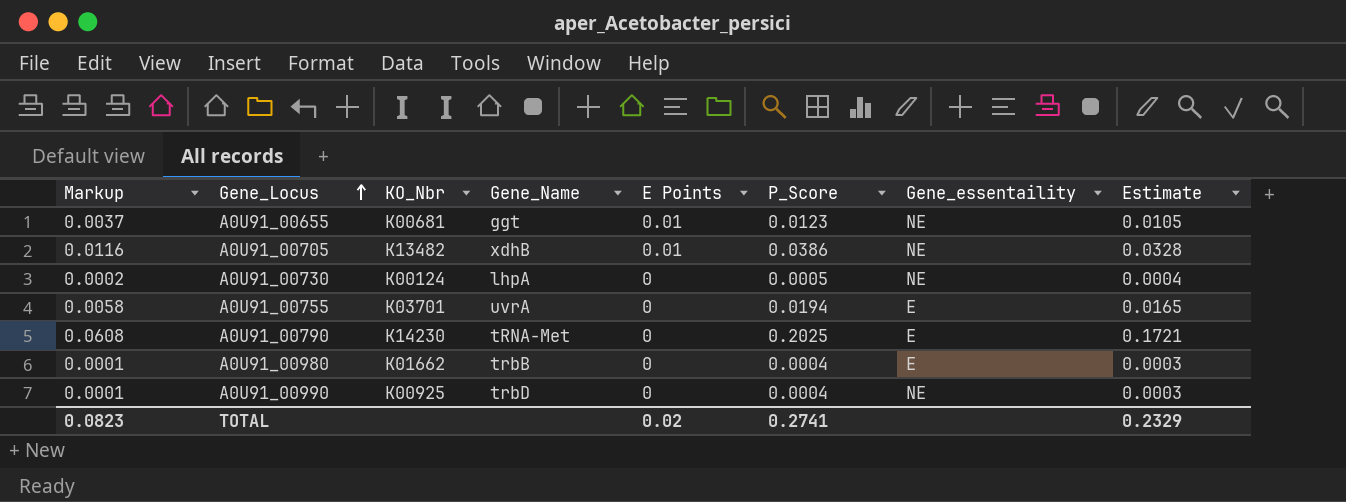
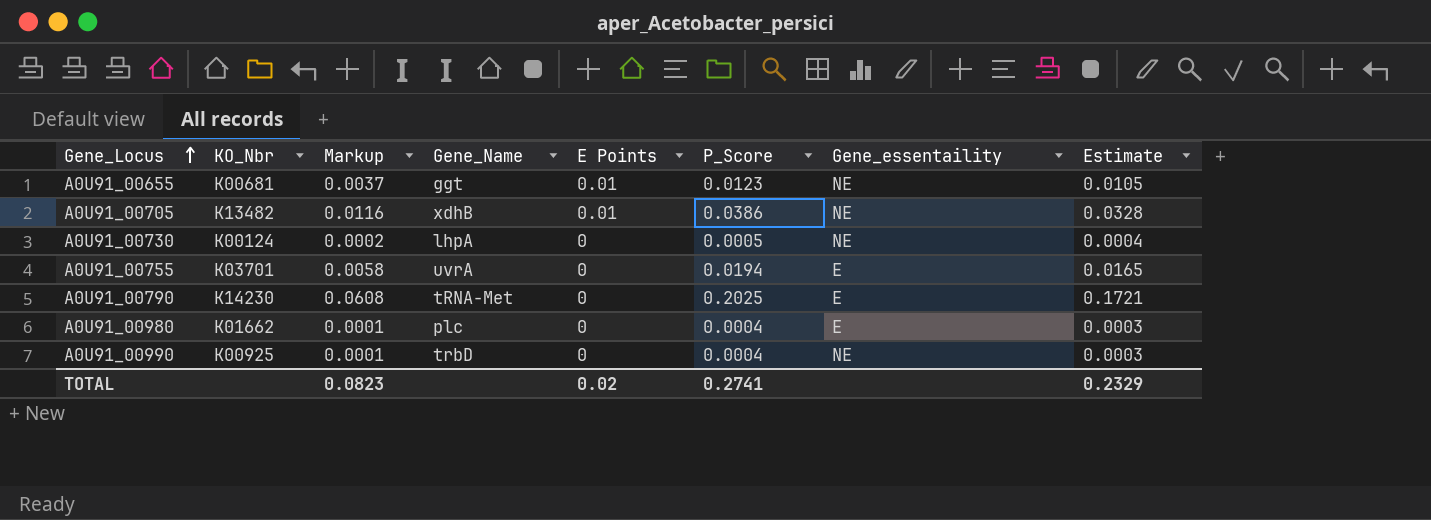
column Markup | position: 1 -> 3
A0U91_00980 | Gene_Name: trbB -> plc

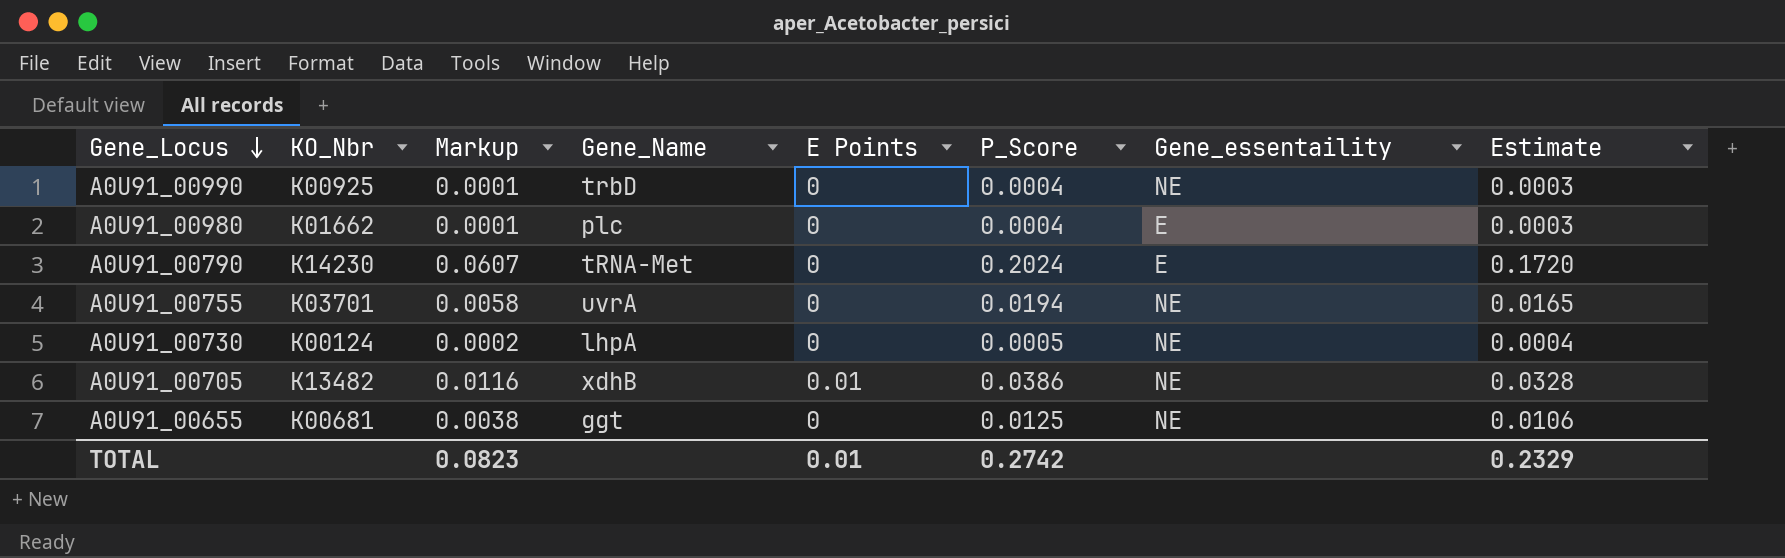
row order: Gene_Locus ascending -> Gene_Locus descending
A0U91_00790 | Markup: 0.0608 -> 0.0607
A0U91_00790 | P_Score: 0.2025 -> 0.2024
A0U91_00790 | Estimate: 0.1721 -> 0.1720
A0U91_00755 | Gene_essentaility: E -> NE
A0U91_00655 | Markup: 0.0037 -> 0.0038
A0U91_00655 | E Points: 0.01 -> 0
A0U91_00655 | P_Score: 0.0123 -> 0.0125
A0U91_00655 | Estimate: 0.0105 -> 0.0106
TOTAL | E Points: 0.02 -> 0.01
TOTAL | P_Score: 0.2741 -> 0.2742

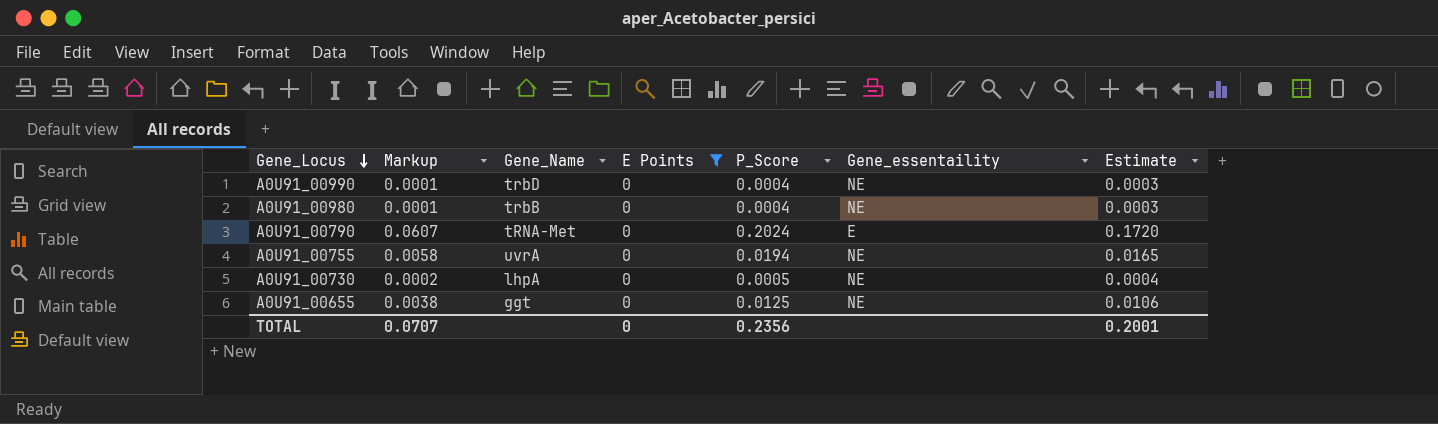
filter: none -> E Points = 0
column KO_Nbr | position: 2 -> none
A0U91_00980 | Gene_Name: plc -> trbB
A0U91_00980 | Gene_essentaility: E -> NE
TOTAL | Markup: 0.0823 -> 0.0707
TOTAL | E Points: 0.01 -> 0
TOTAL | P_Score: 0.2742 -> 0.2356
TOTAL | Estimate: 0.2329 -> 0.2001

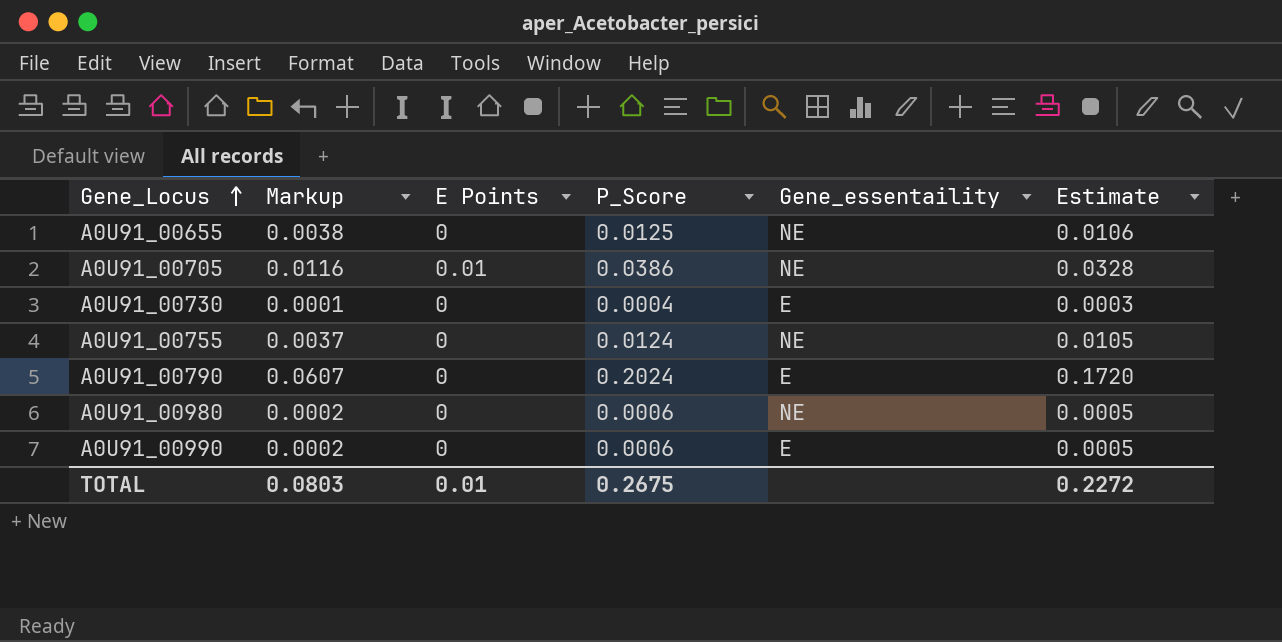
filter: E Points = 0 -> none
row order: Gene_Locus descending -> Gene_Locus ascending
column Gene_Name | position: 3 -> none
A0U91_00730 | Markup: 0.0002 -> 0.0001
A0U91_00730 | P_Score: 0.0005 -> 0.0004
A0U91_00730 | Gene_essentaility: NE -> E
A0U91_00730 | Estimate: 0.0004 -> 0.0003
A0U91_00755 | Markup: 0.0058 -> 0.0037
A0U91_00755 | P_Score: 0.0194 -> 0.0124
A0U91_00755 | Estimate: 0.0165 -> 0.0105
A0U91_00980 | Markup: 0.0001 -> 0.0002
A0U91_00980 | P_Score: 0.0004 -> 0.0006
A0U91_00980 | Estimate: 0.0003 -> 0.0005
A0U91_00990 | Markup: 0.0001 -> 0.0002
A0U91_00990 | P_Score: 0.0004 -> 0.0006
A0U91_00990 | Gene_essentaility: NE -> E
A0U91_00990 | Estimate: 0.0003 -> 0.0005
TOTAL | Markup: 0.0707 -> 0.0803
TOTAL | E Points: 0 -> 0.01
TOTAL | P_Score: 0.2356 -> 0.2675
TOTAL | Estimate: 0.2001 -> 0.2272

